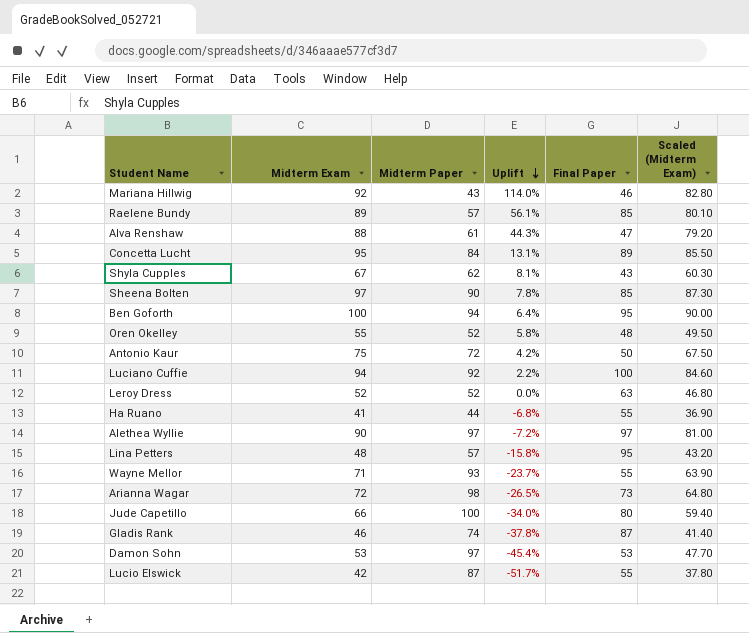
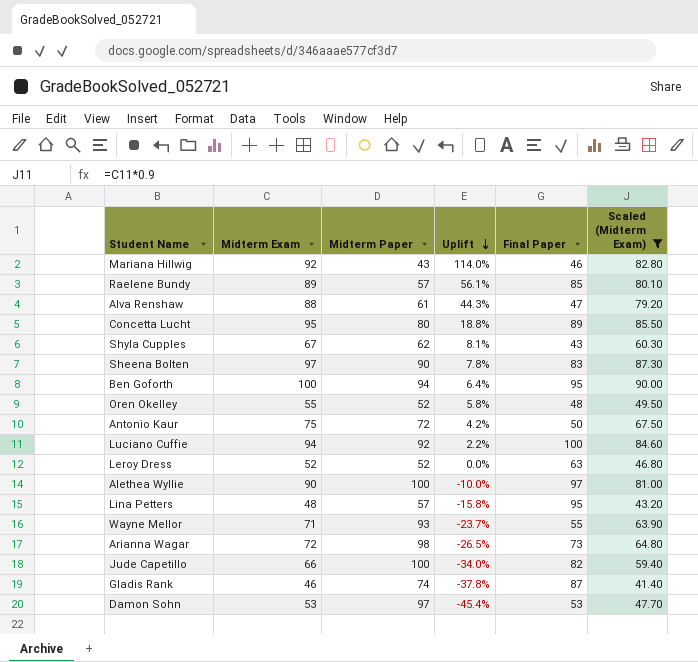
filter: none -> Scaled (Midterm Exam) >= 41.40
Concetta Lucht | Midterm Paper: 84 -> 80
Concetta Lucht | Uplift: 13.1% -> 18.8%
Sheena Bolten | Final Paper: 85 -> 83
Alethea Wyllie | Midterm Paper: 97 -> 100
Alethea Wyllie | Uplift: -7.2% -> -10.0%
Jude Capetillo | Final Paper: 80 -> 82

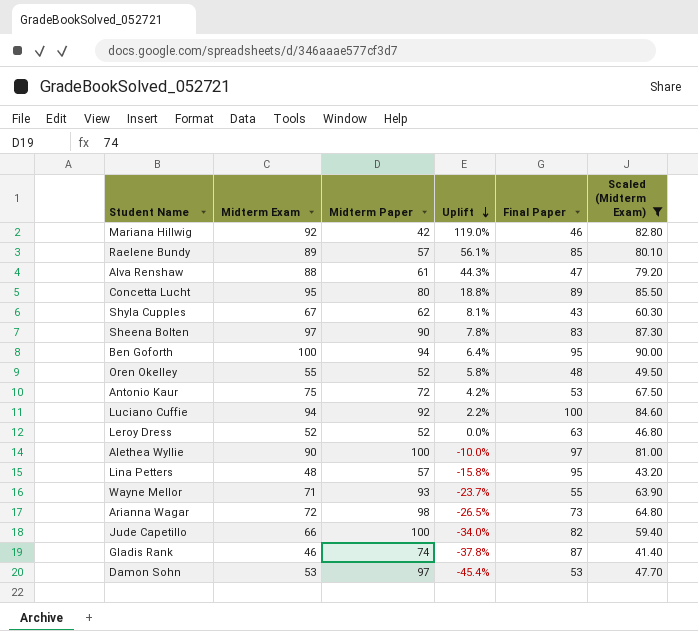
Mariana Hillwig | Midterm Paper: 43 -> 42
Mariana Hillwig | Uplift: 114.0% -> 119.0%
Antonio Kaur | Final Paper: 50 -> 53

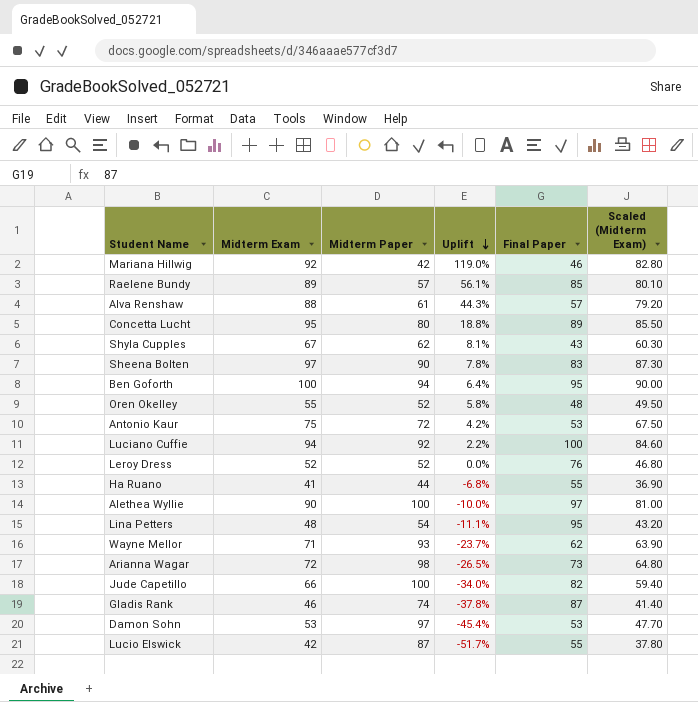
filter: Scaled (Midterm Exam) >= 41.40 -> none
Alva Renshaw | Final Paper: 47 -> 57
Leroy Dress | Final Paper: 63 -> 76
Lina Petters | Midterm Paper: 57 -> 54
Lina Petters | Uplift: -15.8% -> -11.1%
Wayne Mellor | Final Paper: 55 -> 62

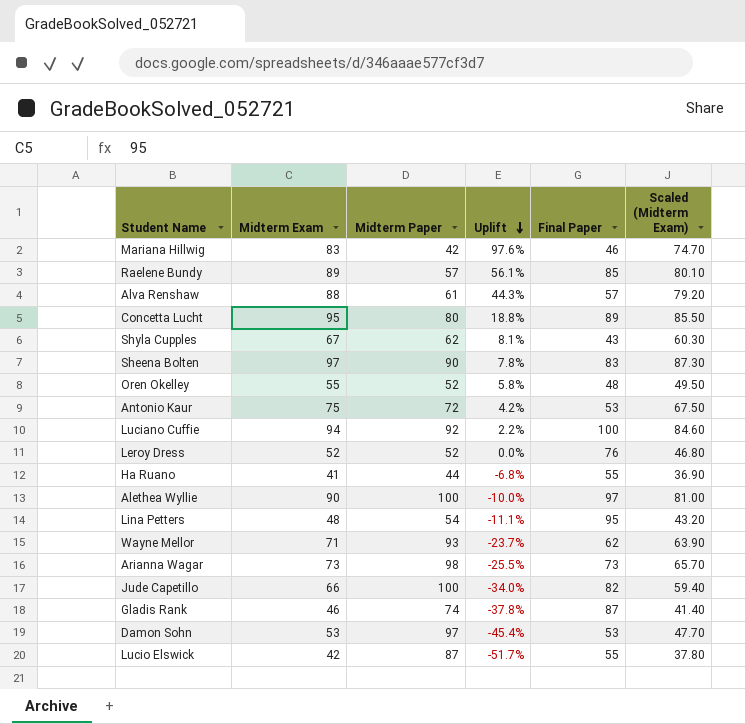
row Ben Goforth: 100 | 94 | 6.4% | 95 | 90.00 -> none
Mariana Hillwig | Midterm Exam: 92 -> 83
Mariana Hillwig | Uplift: 119.0% -> 97.6%
Mariana Hillwig | Scaled (Midterm Exam): 82.80 -> 74.70
Arianna Wagar | Midterm Exam: 72 -> 73
Arianna Wagar | Uplift: -26.5% -> -25.5%
Arianna Wagar | Scaled (Midterm Exam): 64.80 -> 65.70

